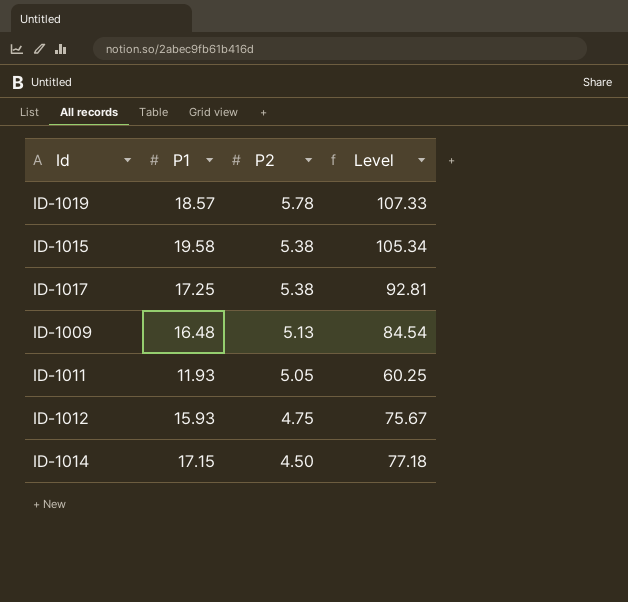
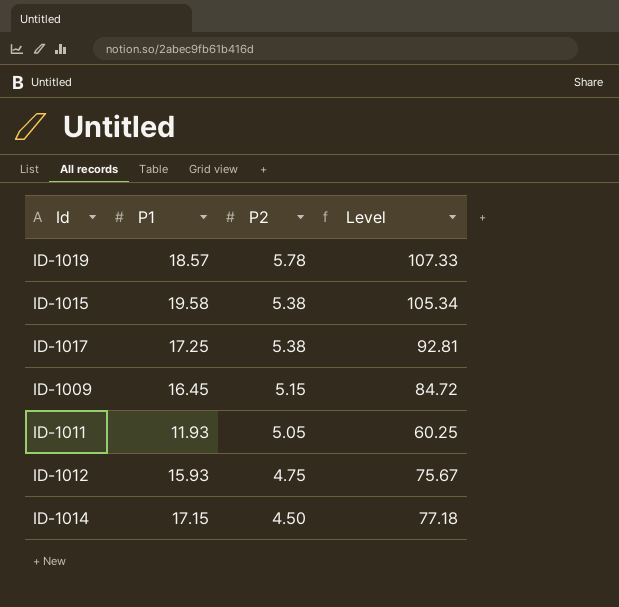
ID-1009 | P1: 16.48 -> 16.45
ID-1009 | P2: 5.13 -> 5.15
ID-1009 | Level: 84.54 -> 84.72

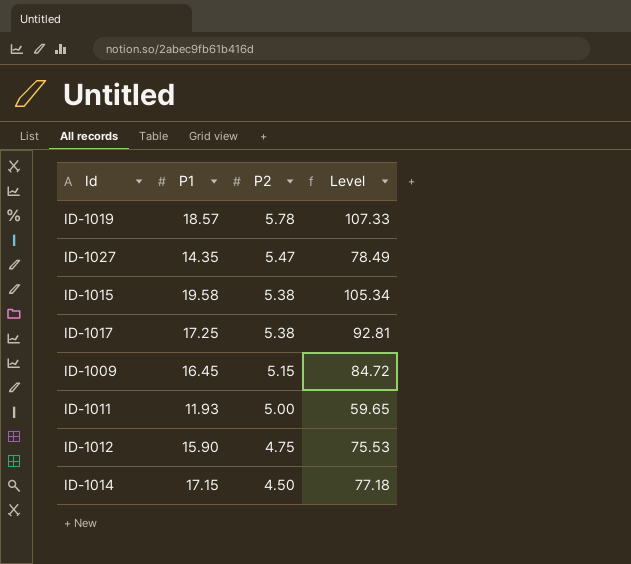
row ID-1027: none -> 14.35 | 5.47 | 78.49
ID-1011 | P2: 5.05 -> 5.00
ID-1011 | Level: 60.25 -> 59.65
ID-1012 | P1: 15.93 -> 15.90
ID-1012 | Level: 75.67 -> 75.53

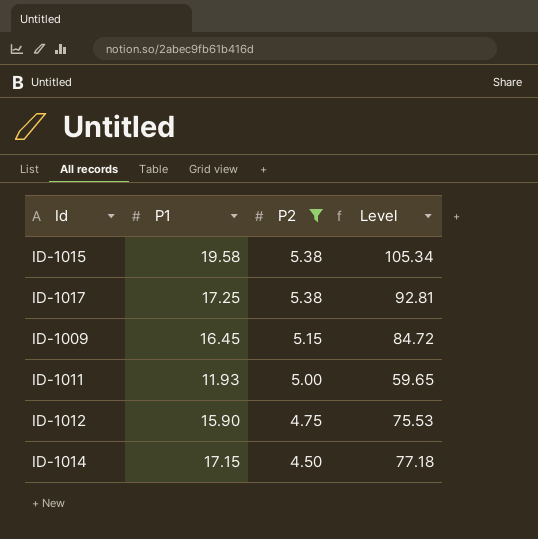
filter: none -> P2 <= 5.38

